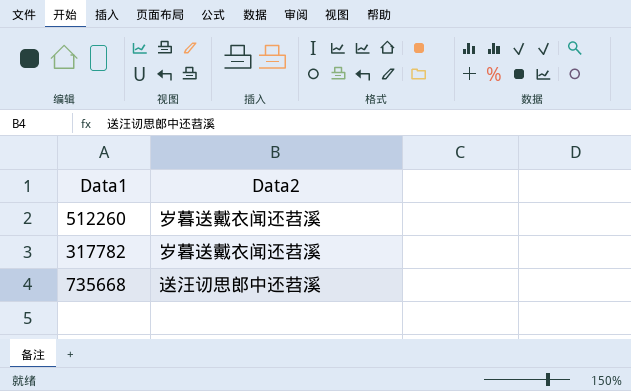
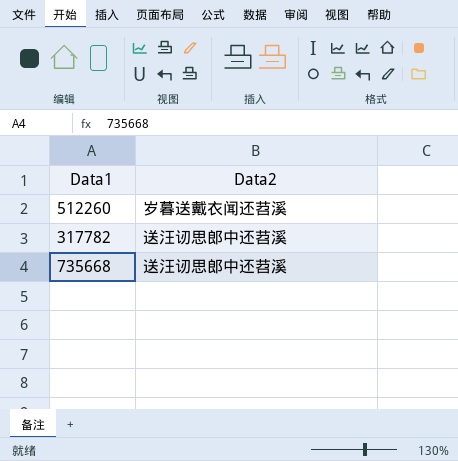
317782 | Data2: 岁暮送戴衣闻还苕溪 -> 送汪讱思郎中还苕溪

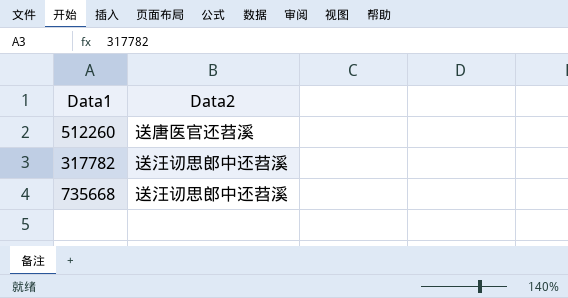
512260 | Data2: 岁暮送戴衣闻还苕溪 -> 送唐医官还苕溪

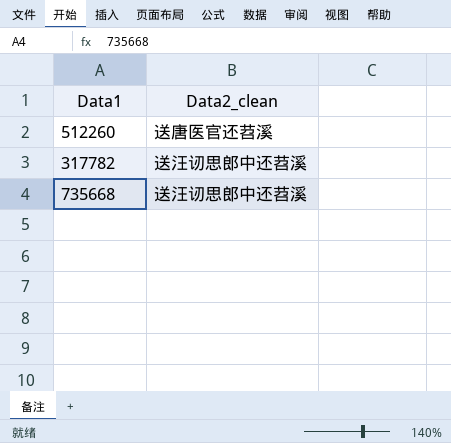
column name: Data2 -> Data2_clean

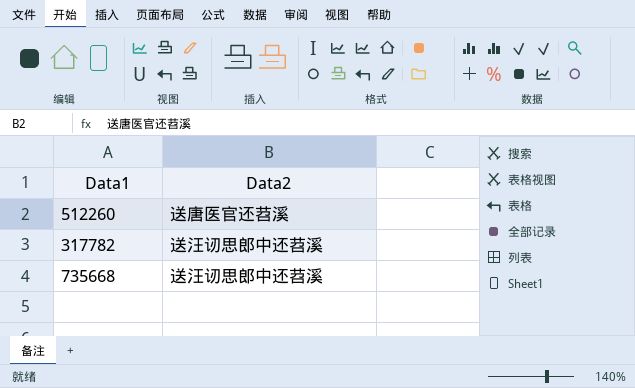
column name: Data2_clean -> Data2

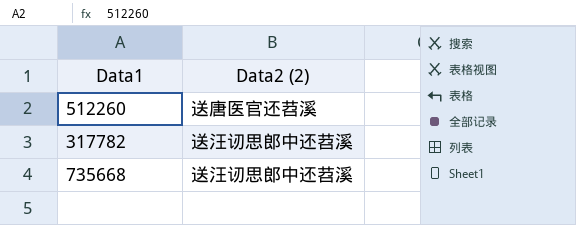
column name: Data2 -> Data2 (2)

